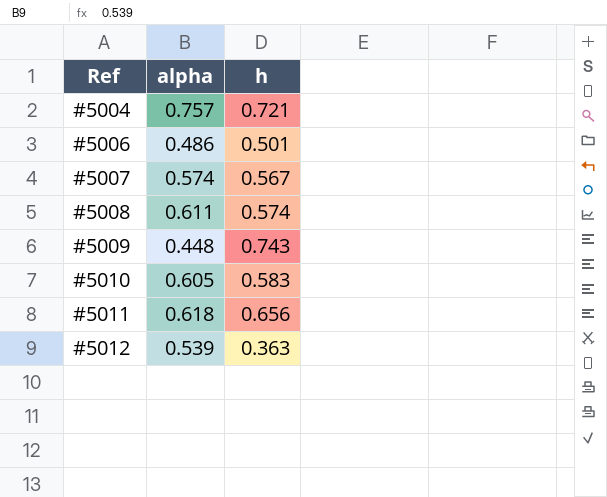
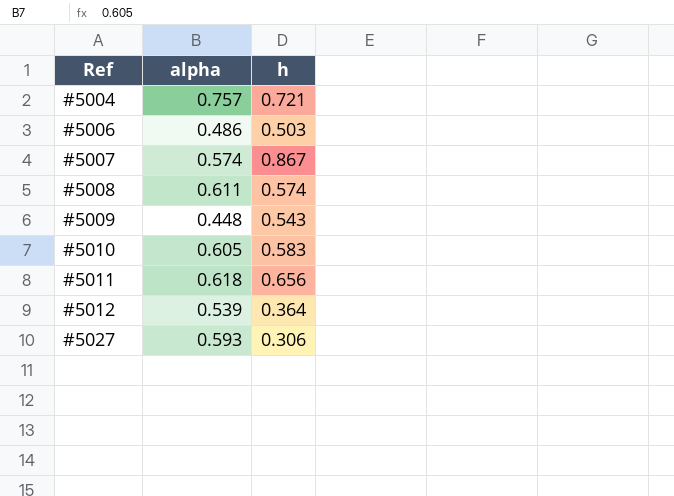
#5006 | h: 0.501 -> 0.503
#5007 | h: 0.567 -> 0.867
#5009 | h: 0.743 -> 0.543
#5012 | h: 0.363 -> 0.364
row #5027: none -> 0.593 | 0.306

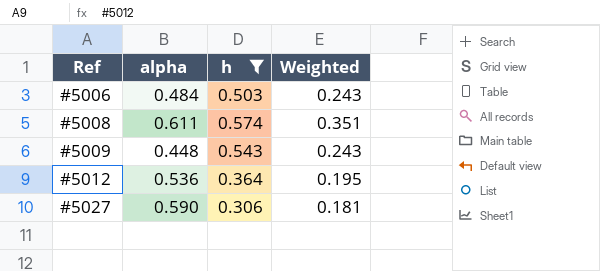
filter: none -> h <= 0.574
column Weighted | formula: none -> [alpha] * [h]
#5006 | alpha: 0.486 -> 0.484
#5012 | alpha: 0.539 -> 0.536
#5027 | alpha: 0.593 -> 0.590

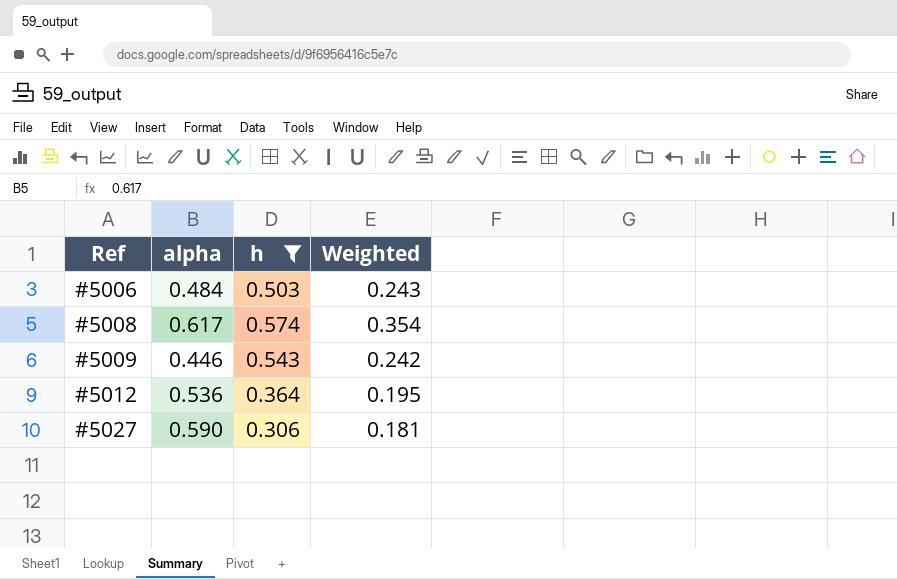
#5008 | alpha: 0.611 -> 0.617
#5008 | Weighted: 0.351 -> 0.354
#5009 | alpha: 0.448 -> 0.446
#5009 | Weighted: 0.243 -> 0.242

